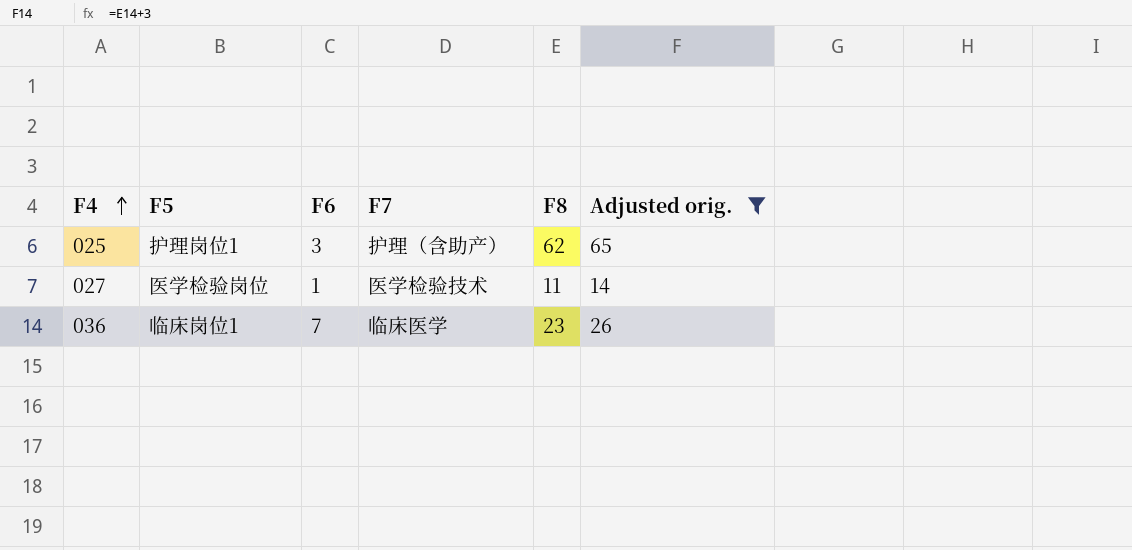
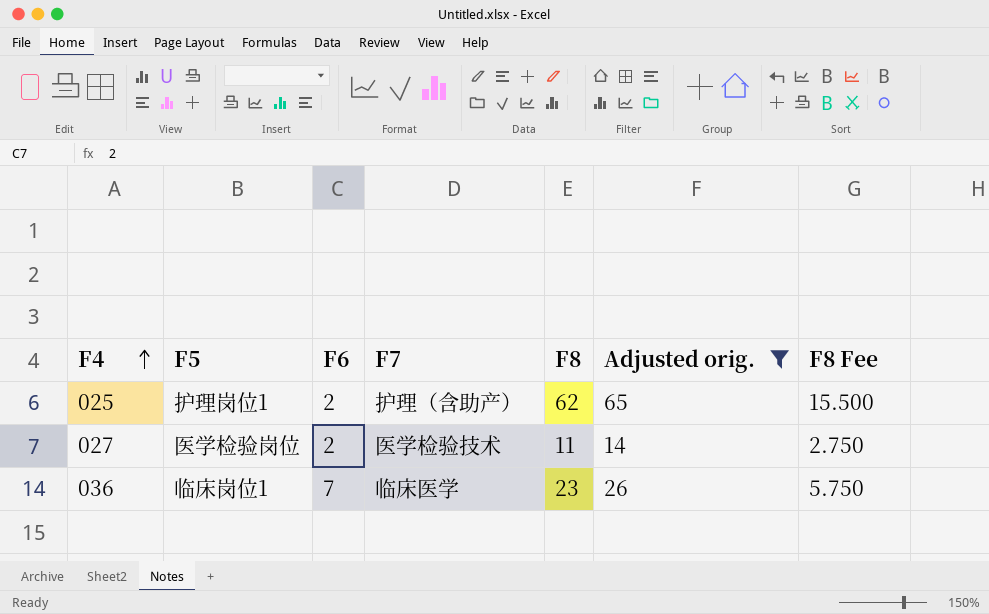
column F8 Fee | formula: none -> [F8] * 0.25
025 | F6: 3 -> 2
027 | F6: 1 -> 2

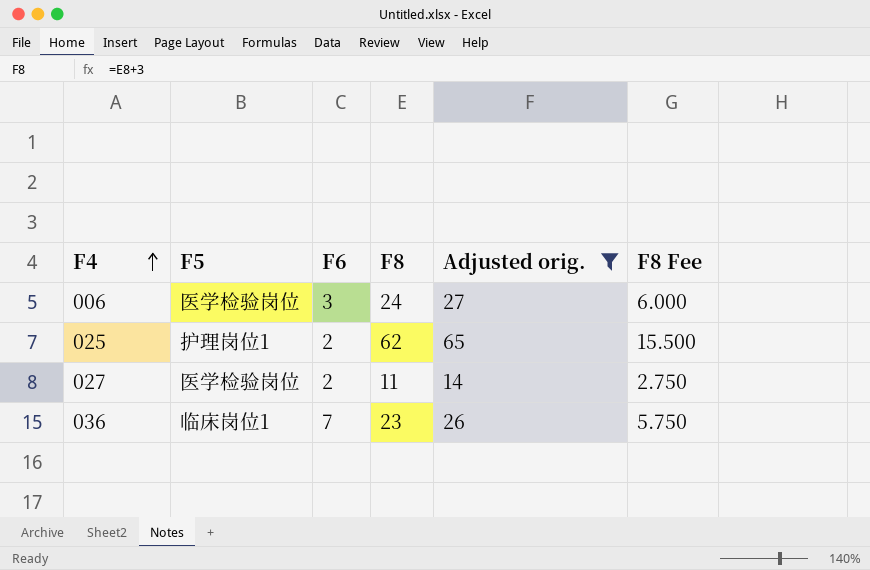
column F7 | position: 4 -> none
row 006: none -> 医学检验岗位 | 3 | 24 | 27 | 6.000

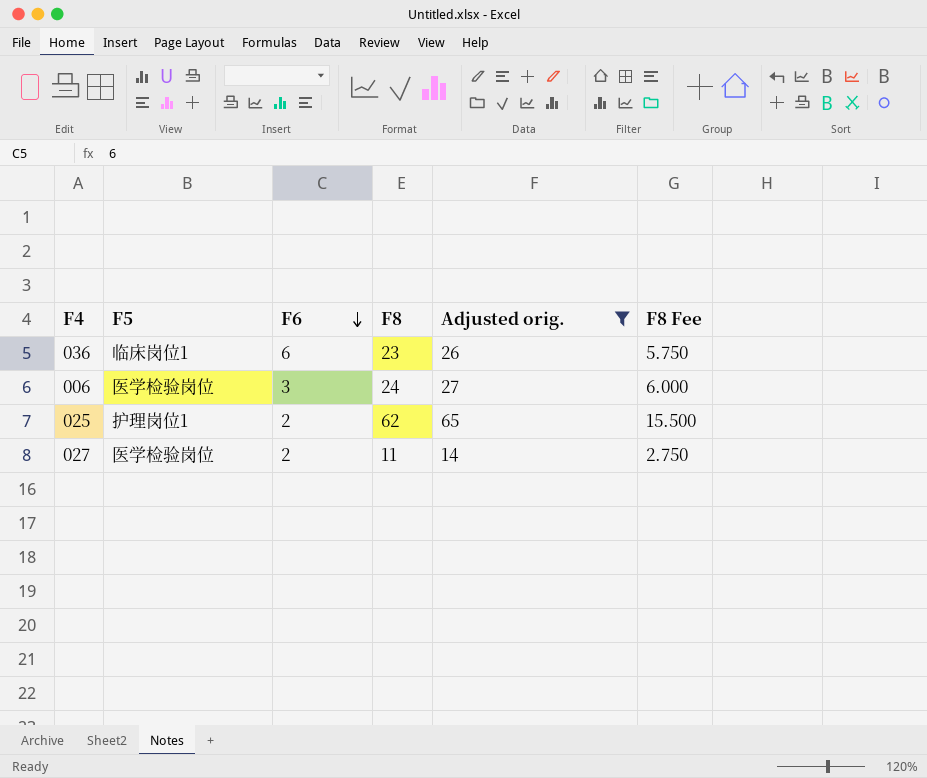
row order: F4 ascending -> F6 descending
036 | F6: 7 -> 6

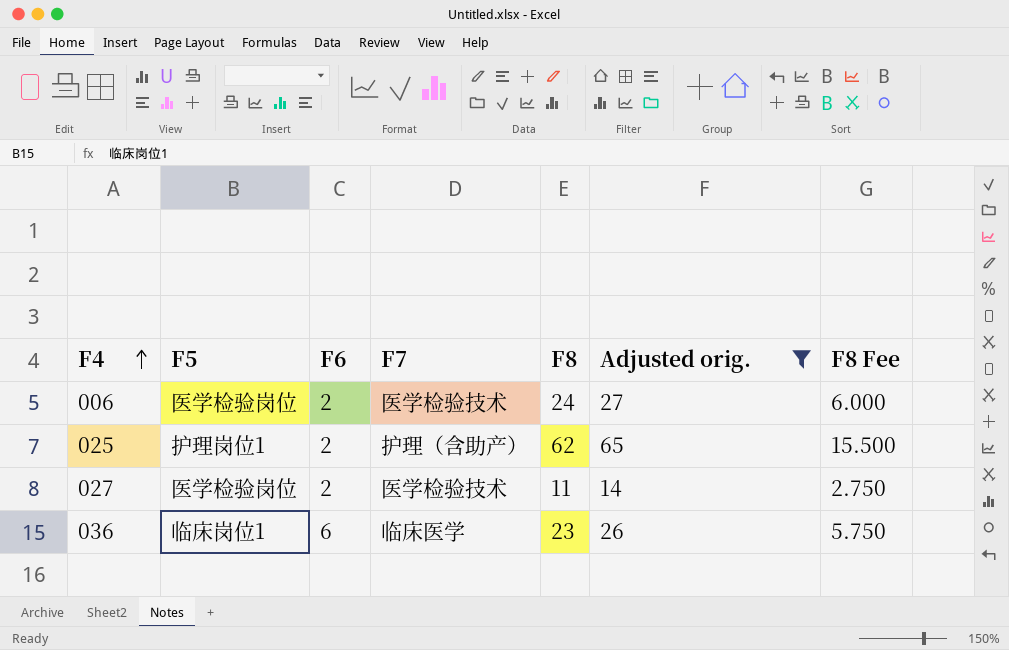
row order: F6 descending -> F4 ascending
column F7 | position: none -> 4
006 | F6: 3 -> 2

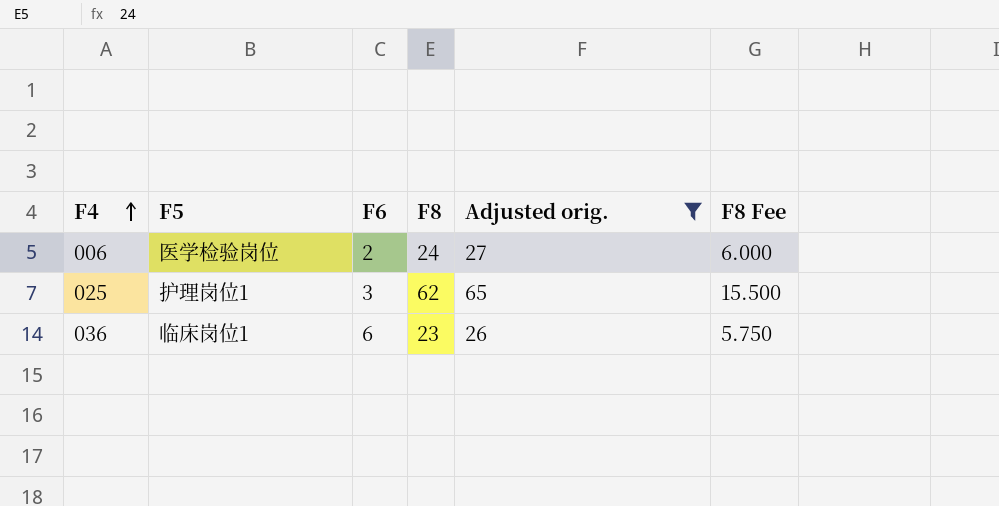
column F7 | position: 4 -> none
row 027: 医学检验岗位 | 2 | 医学检验技术 | 11 | 14 | 2.750 -> none
025 | F6: 2 -> 3

